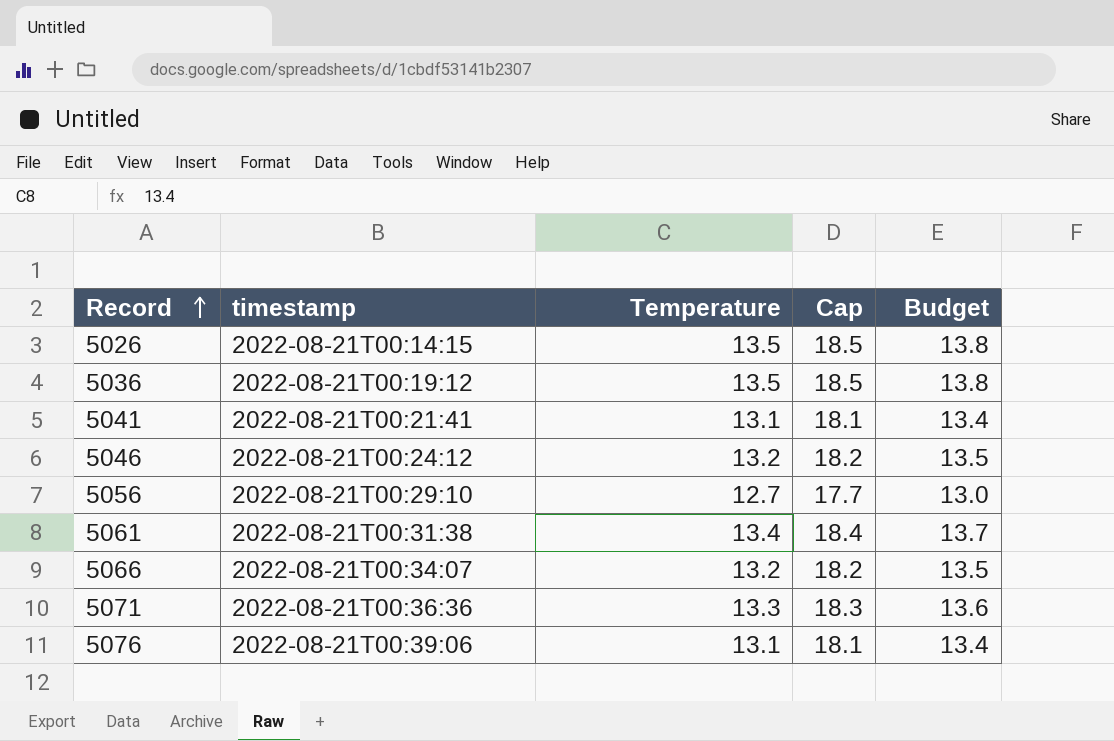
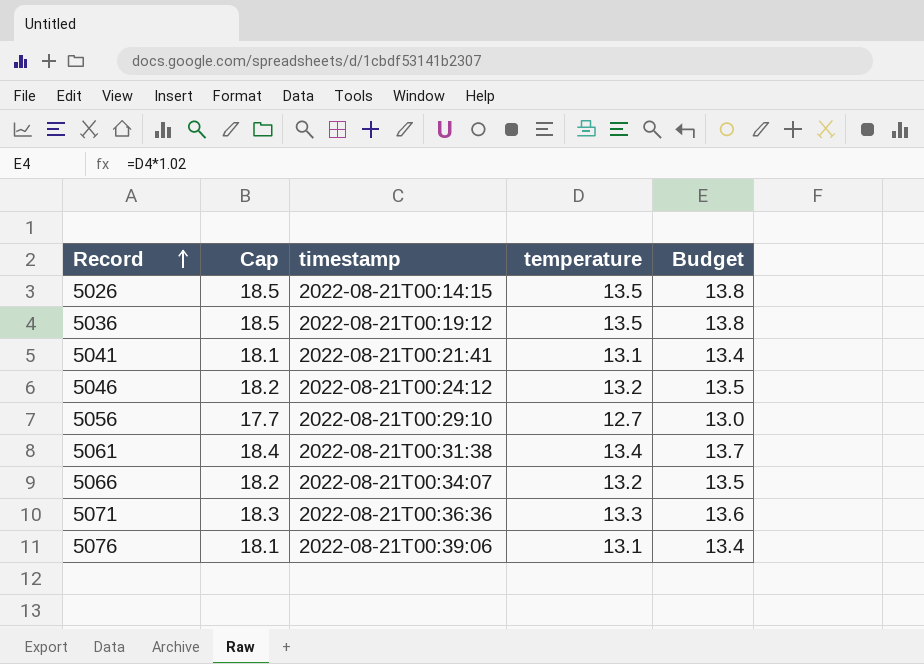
column Cap | position: 4 -> 2
column name: Temperature -> temperature

